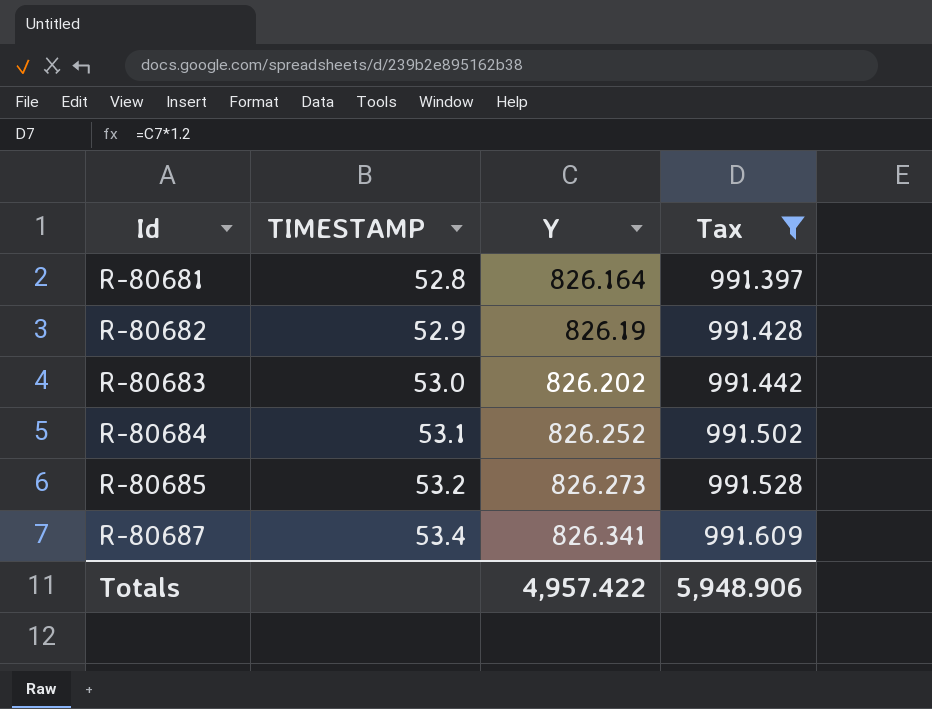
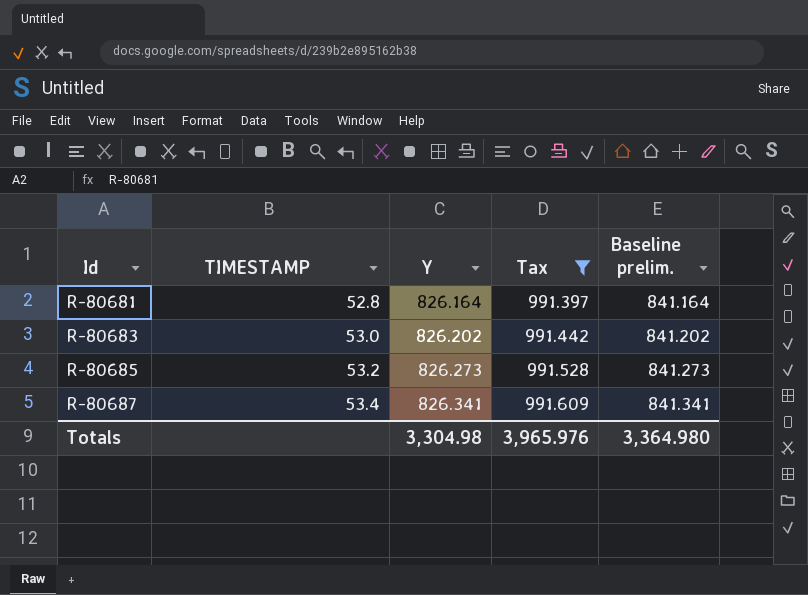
column Baseline prelim. | formula: none -> [Y] + 15
row R-80682: 52.9 | 826.19 | 991.428 -> none
row R-80684: 53.1 | 826.252 | 991.502 -> none
Totals | Y: 4,957.422 -> 3,304.98
Totals | Tax: 5,948.906 -> 3,965.976

